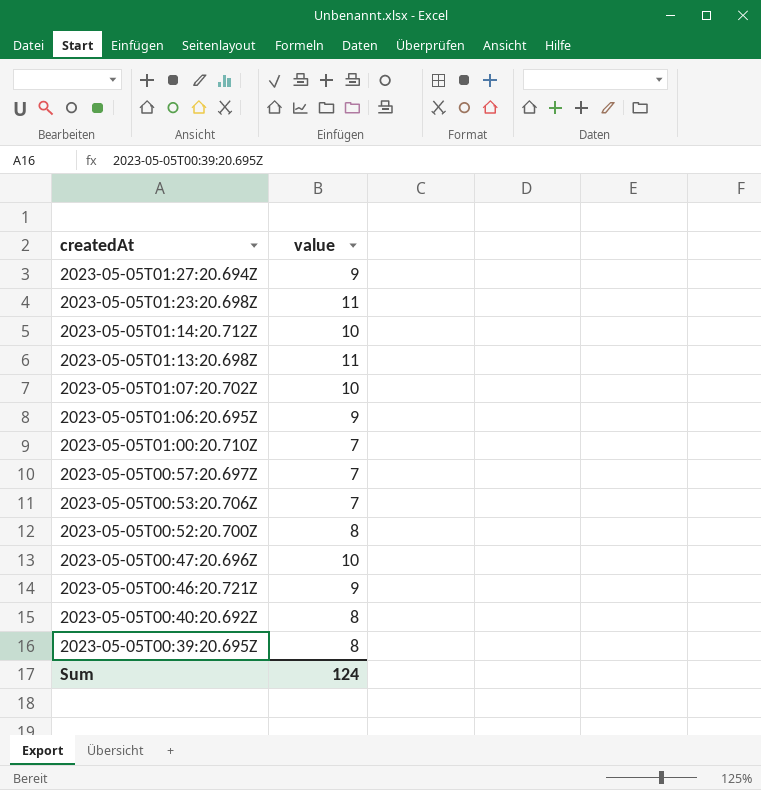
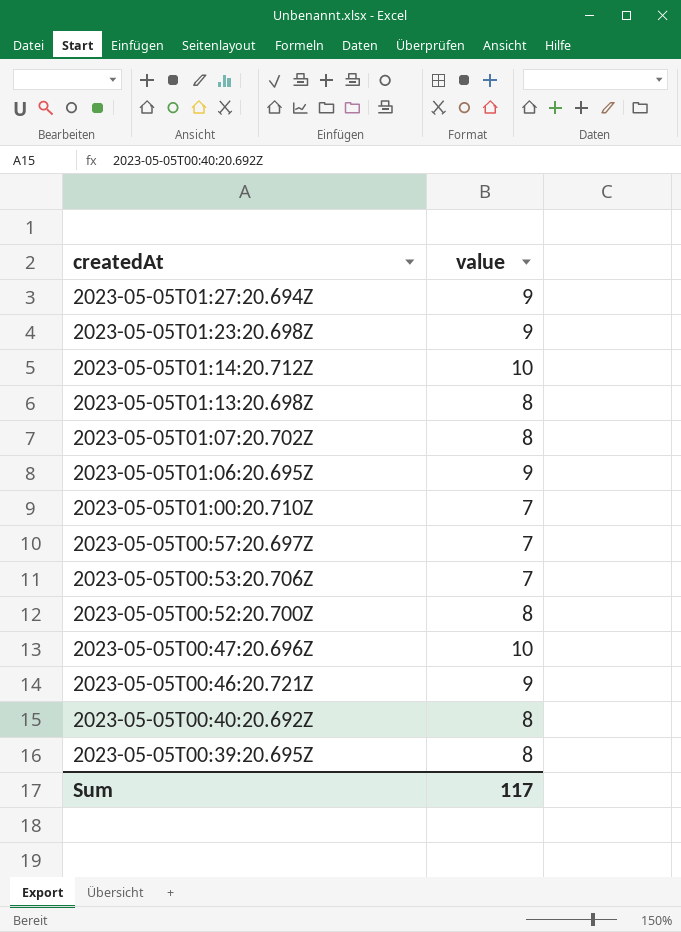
2023-05-05T01:23:20.698Z | value: 11 -> 9
2023-05-05T01:13:20.698Z | value: 11 -> 8
2023-05-05T01:07:20.702Z | value: 10 -> 8
Sum | value: 124 -> 117

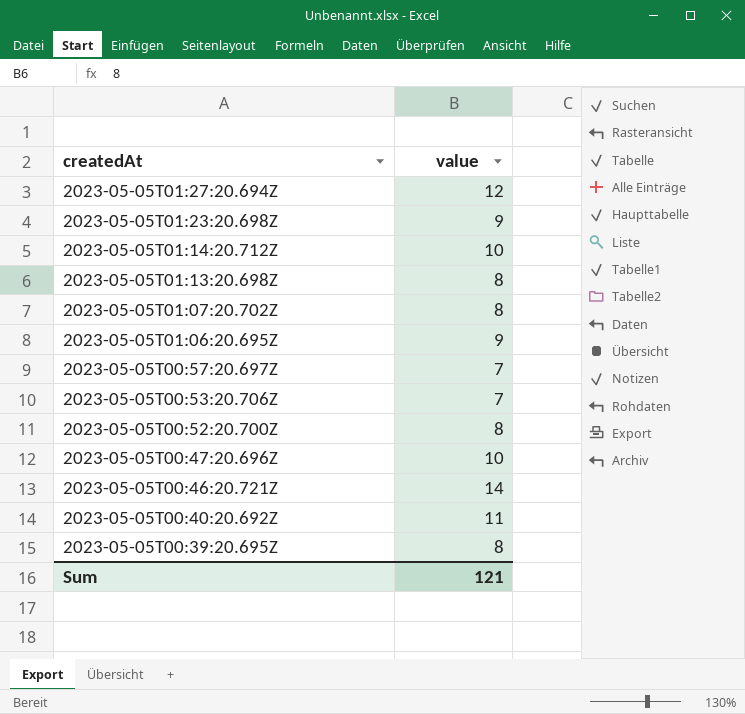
row 2023-05-05T01:00:20.710Z: 7 -> none
2023-05-05T01:27:20.694Z | value: 9 -> 12
2023-05-05T00:46:20.721Z | value: 9 -> 14
2023-05-05T00:40:20.692Z | value: 8 -> 11
Sum | value: 117 -> 121

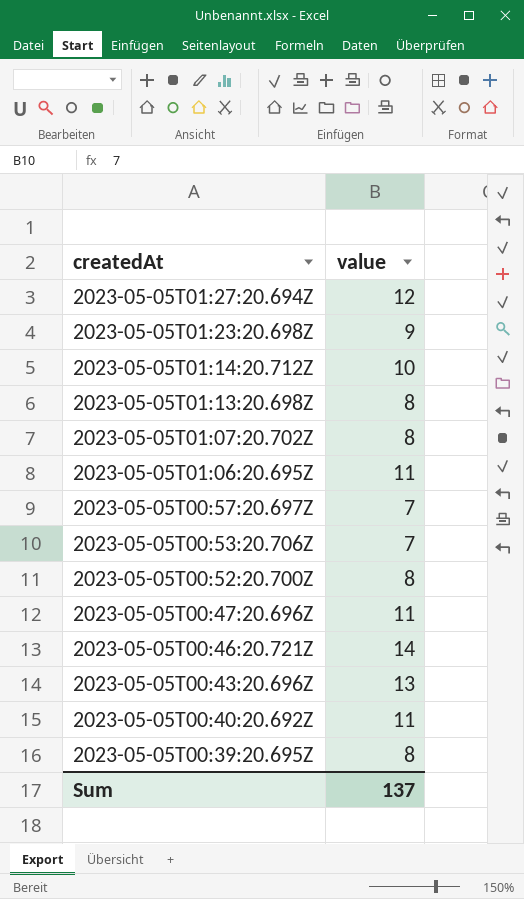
2023-05-05T01:06:20.695Z | value: 9 -> 11
2023-05-05T00:47:20.696Z | value: 10 -> 11
row 2023-05-05T00:43:20.696Z: none -> 13
Sum | value: 121 -> 137

